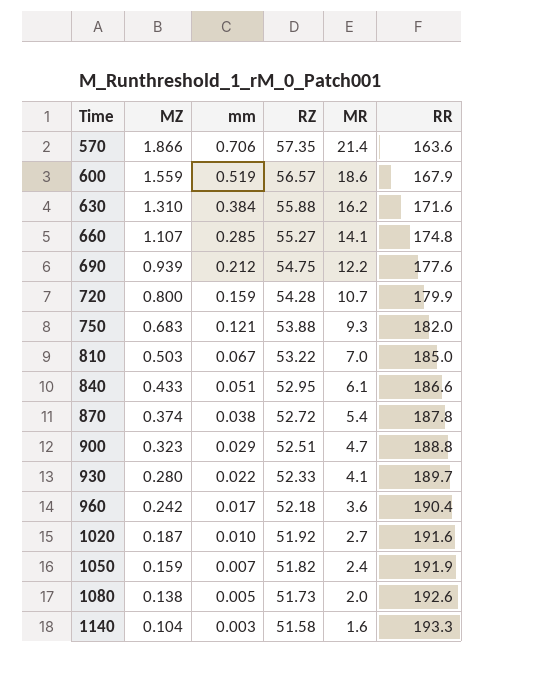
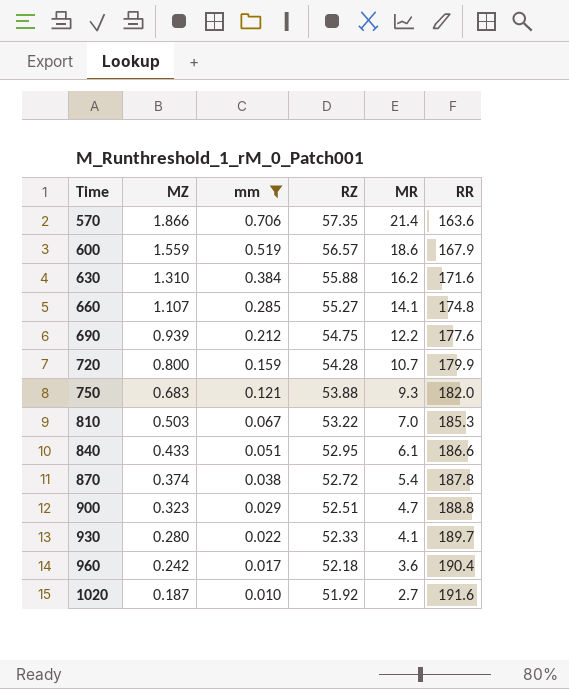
filter: none -> mm >= 0.010
810 | RR: 185.0 -> 185.3

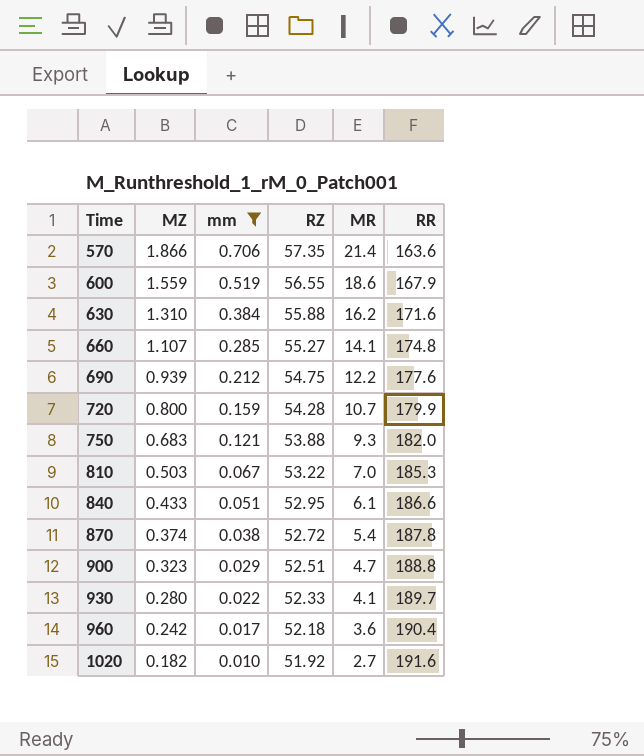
600 | RZ: 56.57 -> 56.55
1020 | MZ: 0.187 -> 0.182

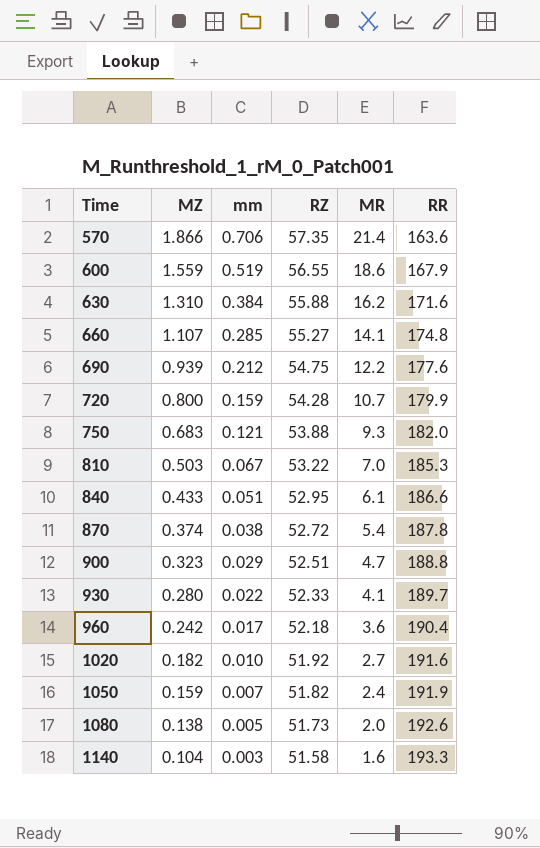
filter: mm >= 0.010 -> none

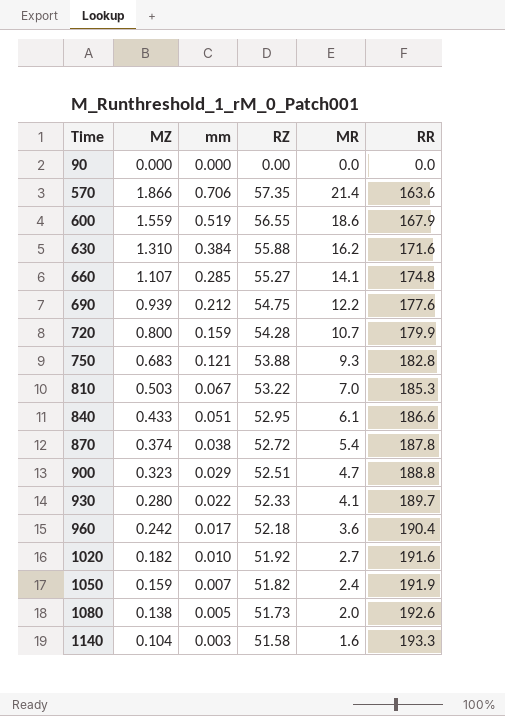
row 90: none -> 0.000 | 0.000 | 0.00 | 0.0 | 0.0
750 | RR: 182.0 -> 182.8

